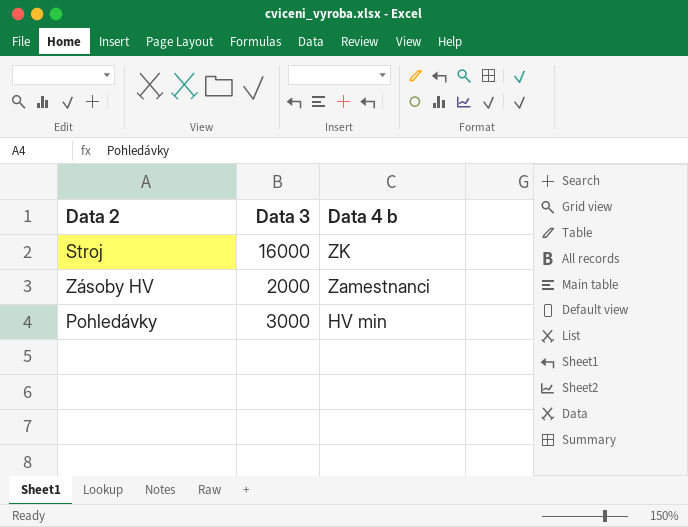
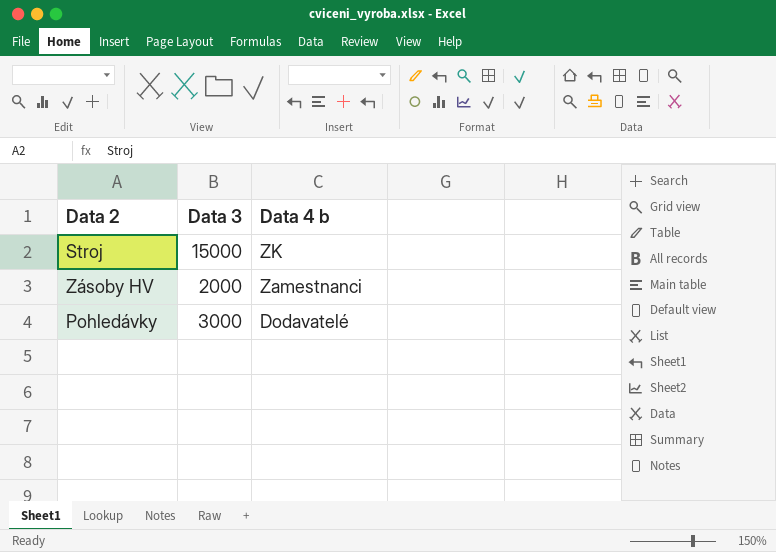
Stroj | Data 3: 16000 -> 15000
Pohledávky | Data 4 b: HV min -> Dodavatelé

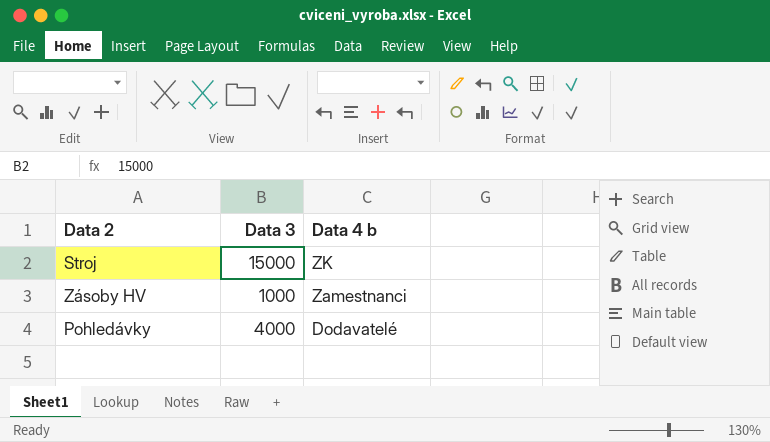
Zásoby HV | Data 3: 2000 -> 1000
Pohledávky | Data 3: 3000 -> 4000

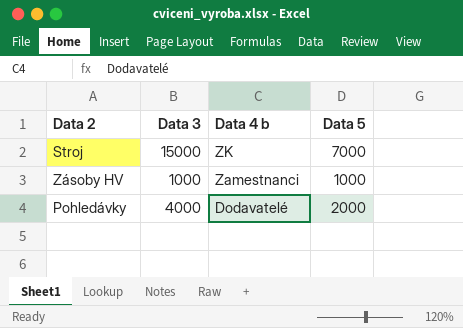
column Data 5 | position: none -> 4

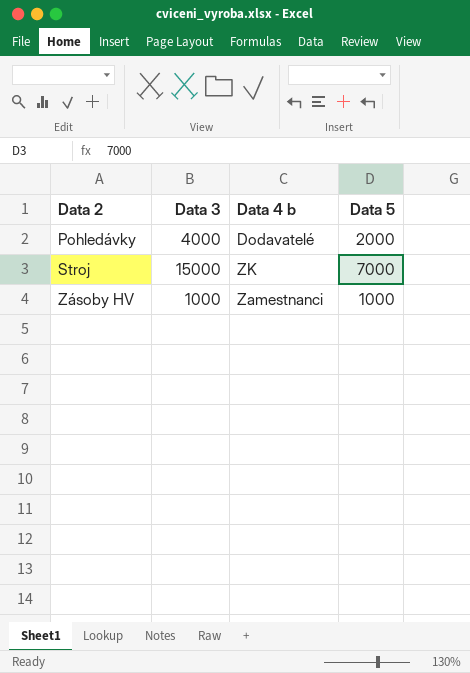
row order: Data 4 b descending -> Data 2 ascending

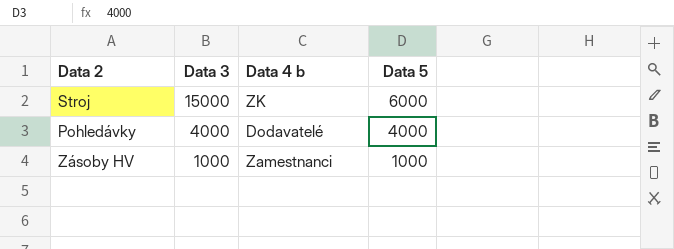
row order: Data 2 ascending -> Data 3 descending
Stroj | Data 5: 7000 -> 6000
Pohledávky | Data 5: 2000 -> 4000

